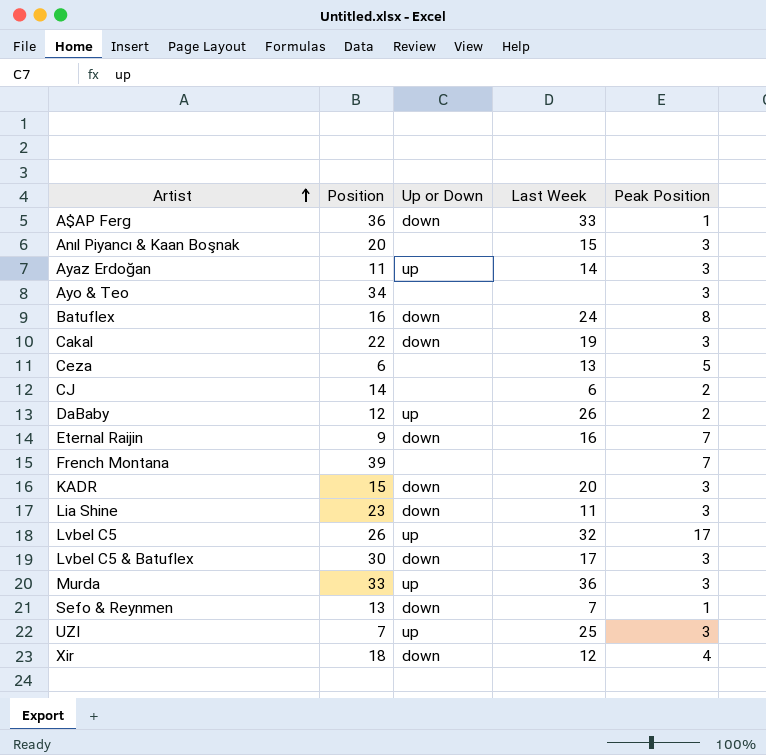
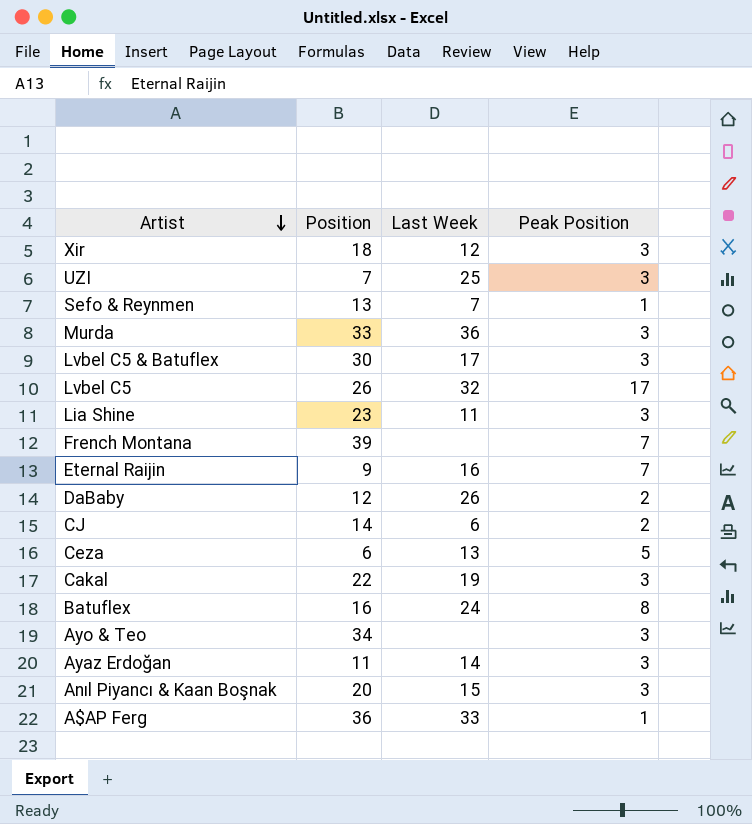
row order: Artist ascending -> Artist descending
column Up or Down | position: 3 -> none
row KADR: 15 | down | 20 | 3 -> none
Xir | Peak Position: 4 -> 3

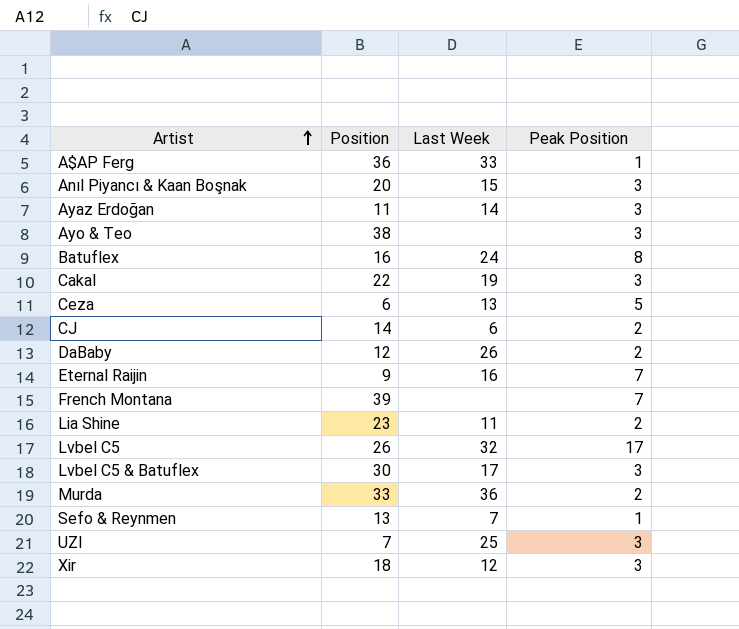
row order: Artist descending -> Artist ascending
Ayo & Teo | Position: 34 -> 38
Lia Shine | Peak Position: 3 -> 2
Murda | Peak Position: 3 -> 2

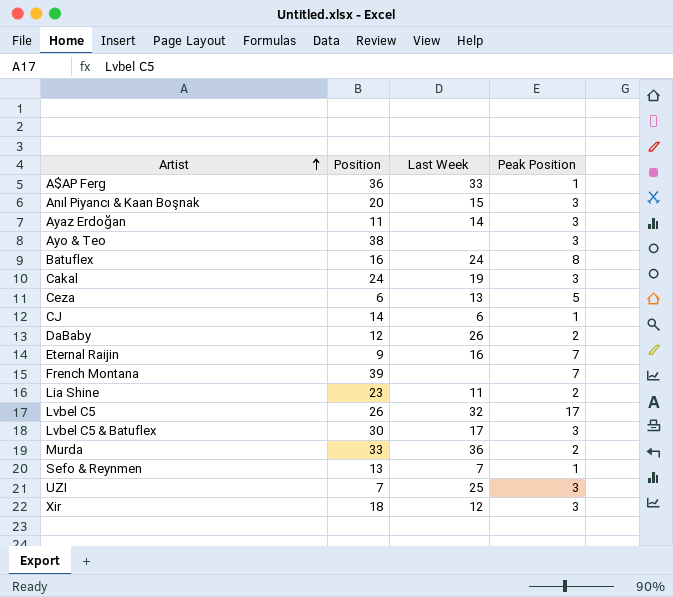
Cakal | Position: 22 -> 24
CJ | Peak Position: 2 -> 1

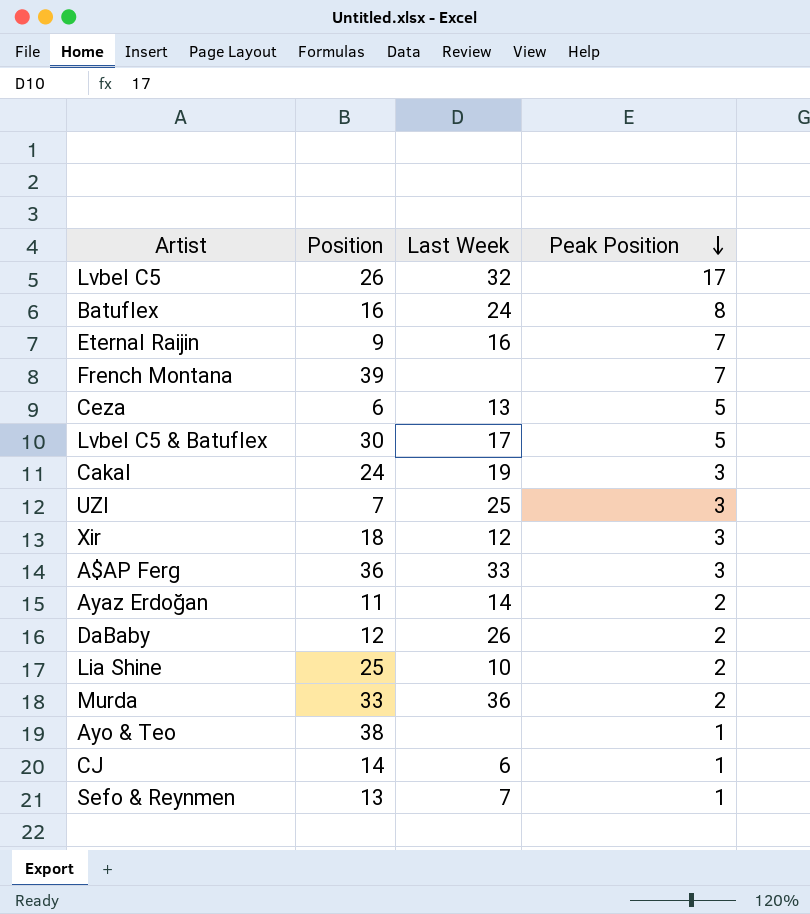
row order: Artist ascending -> Peak Position descending
row Anıl Piyancı & Kaan Boşnak: 20 | 15 | 3 -> none
Lvbel C5 & Batuflex | Peak Position: 3 -> 5
A$AP Ferg | Peak Position: 1 -> 3
Ayaz Erdoğan | Peak Position: 3 -> 2
Lia Shine | Position: 23 -> 25
Lia Shine | Last Week: 11 -> 10
Ayo & Teo | Peak Position: 3 -> 1

